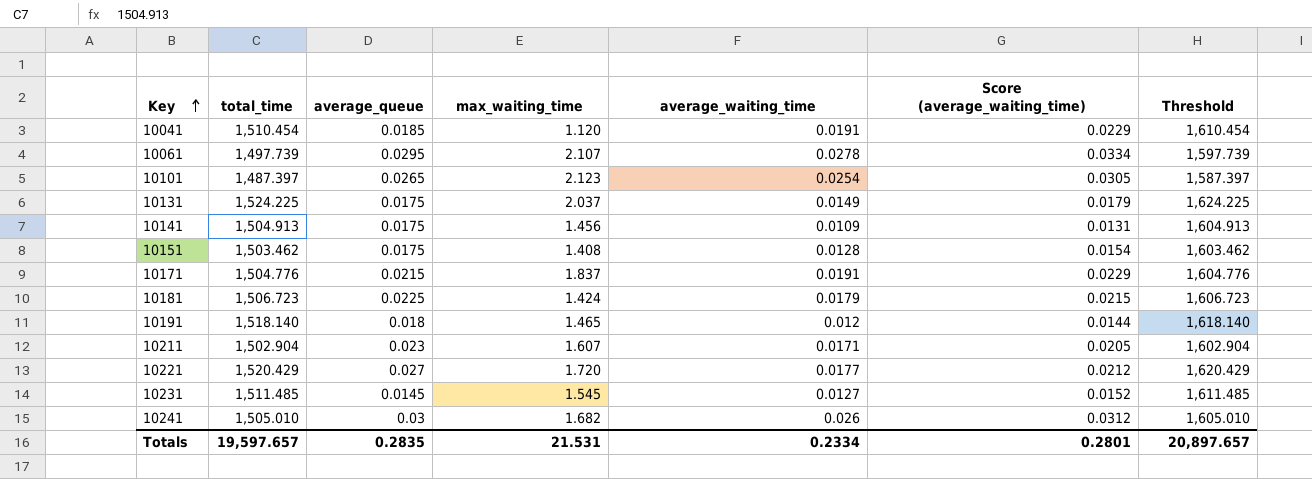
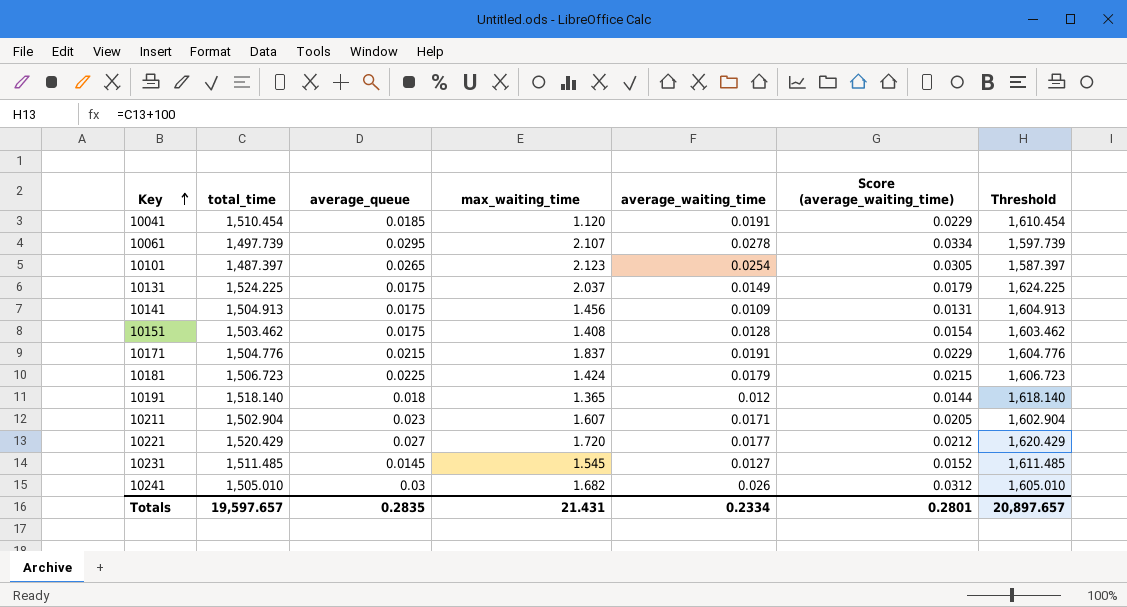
10191 | max_waiting_time: 1.465 -> 1.365
Totals | max_waiting_time: 21.531 -> 21.431

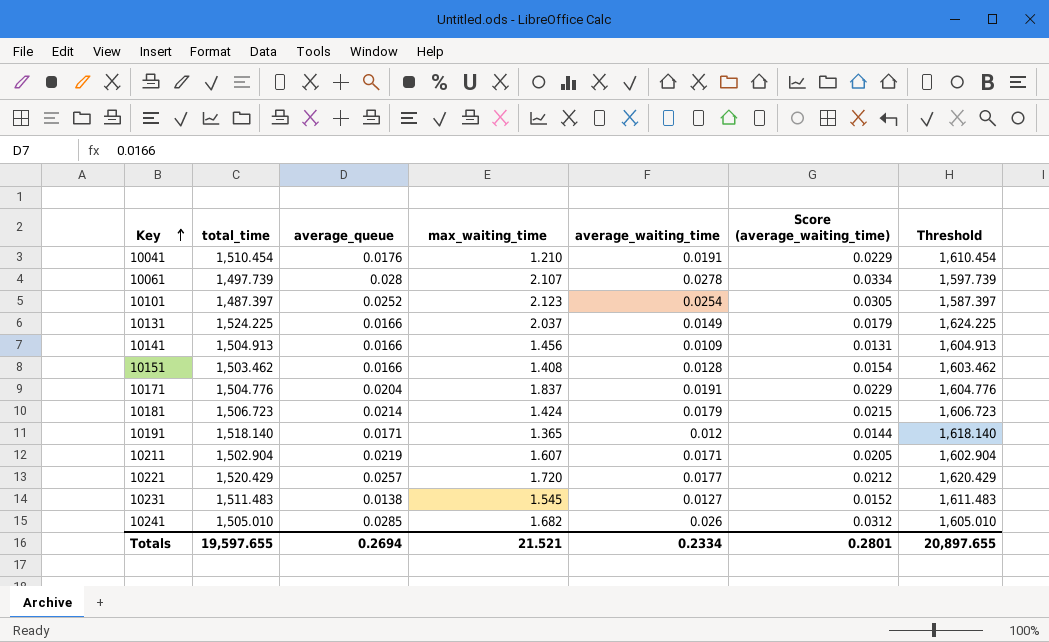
10041 | average_queue: 0.0185 -> 0.0176
10041 | max_waiting_time: 1.120 -> 1.210
10061 | average_queue: 0.0295 -> 0.028
10101 | average_queue: 0.0265 -> 0.0252
10131 | average_queue: 0.0175 -> 0.0166
10141 | average_queue: 0.0175 -> 0.0166
10151 | average_queue: 0.0175 -> 0.0166
10171 | average_queue: 0.0215 -> 0.0204
10181 | average_queue: 0.0225 -> 0.0214
10191 | average_queue: 0.018 -> 0.0171
10211 | average_queue: 0.023 -> 0.0219
10221 | average_queue: 0.027 -> 0.0257
10231 | total_time: 1,511.485 -> 1,511.483
10231 | average_queue: 0.0145 -> 0.0138
10231 | Threshold: 1,611.485 -> 1,611.483
10241 | average_queue: 0.03 -> 0.0285
Totals | total_time: 19,597.657 -> 19,597.655
Totals | average_queue: 0.2835 -> 0.2694
Totals | max_waiting_time: 21.431 -> 21.521
Totals | Threshold: 20,897.657 -> 20,897.655

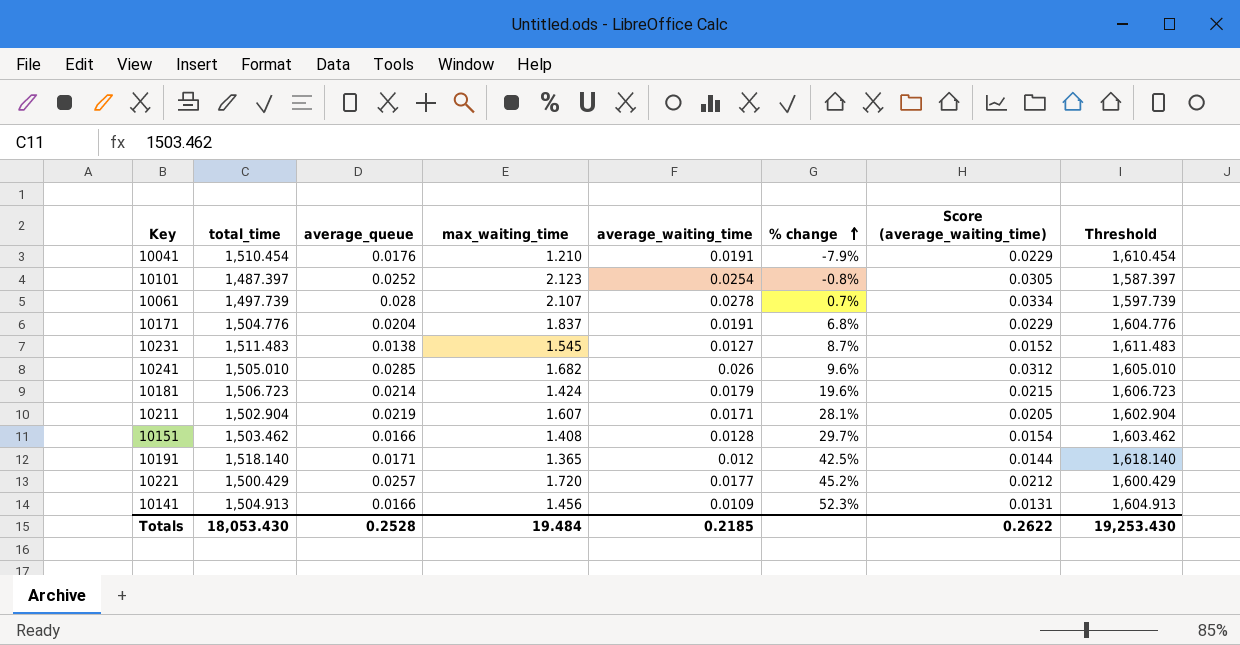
row order: Key ascending -> % change ascending
column % change | formula: none -> ([average_queue] - [average_waiting_time]) / [average_waiting_time]
row 10131: 1,524.225 | 0.0166 | 2.037 | 0.0149 | 0.0179 | 1,624.225 -> none
10221 | total_time: 1,520.429 -> 1,500.429
10221 | Threshold: 1,620.429 -> 1,600.429
Totals | total_time: 19,597.655 -> 18,053.430
Totals | average_queue: 0.2694 -> 0.2528
Totals | max_waiting_time: 21.521 -> 19.484
Totals | average_waiting_time: 0.2334 -> 0.2185
Totals | Score (average_waiting_time): 0.2801 -> 0.2622
Totals | Threshold: 20,897.655 -> 19,253.430

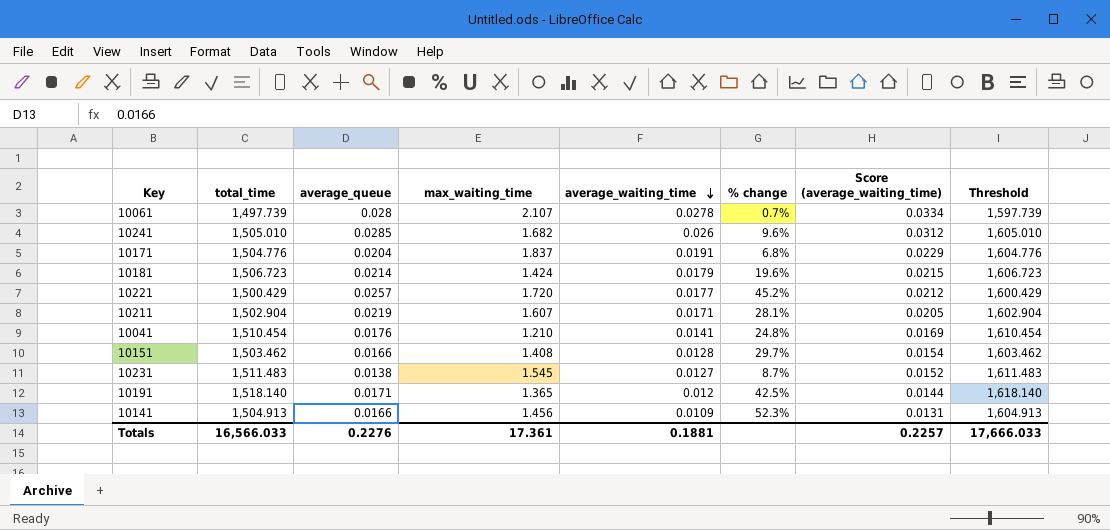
row order: % change ascending -> average_waiting_time descending
row 10101: 1,487.397 | 0.0252 | 2.123 | 0.0254 | -0.8% | 0.0305 | 1,587.397 -> none
10041 | average_waiting_time: 0.0191 -> 0.0141
10041 | % change: -7.9% -> 24.8%
10041 | Score (average_waiting_time): 0.0229 -> 0.0169
Totals | total_time: 18,053.430 -> 16,566.033
Totals | average_queue: 0.2528 -> 0.2276
Totals | max_waiting_time: 19.484 -> 17.361
Totals | average_waiting_time: 0.2185 -> 0.1881
Totals | Score (average_waiting_time): 0.2622 -> 0.2257
Totals | Threshold: 19,253.430 -> 17,666.033

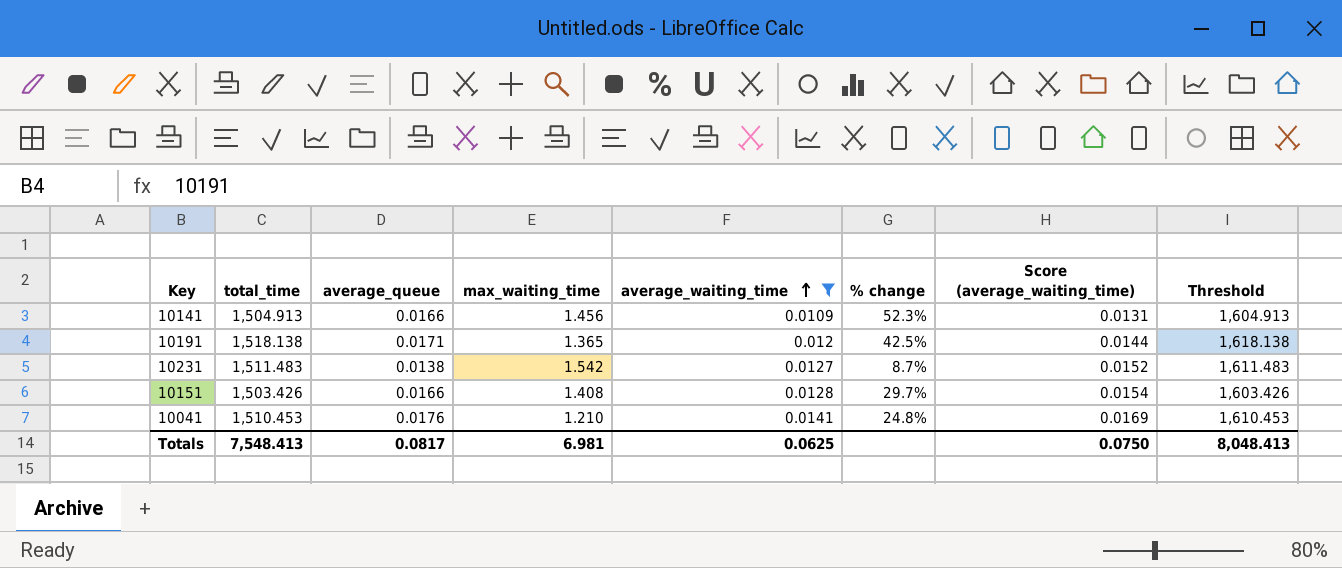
filter: none -> average_waiting_time <= 0.0141
row order: average_waiting_time descending -> average_waiting_time ascending
10191 | total_time: 1,518.140 -> 1,518.138
10191 | Threshold: 1,618.140 -> 1,618.138
10231 | max_waiting_time: 1.545 -> 1.542
10151 | total_time: 1,503.462 -> 1,503.426
10151 | Threshold: 1,603.462 -> 1,603.426
10041 | total_time: 1,510.454 -> 1,510.453
10041 | Threshold: 1,610.454 -> 1,610.453
Totals | total_time: 16,566.033 -> 7,548.413
Totals | average_queue: 0.2276 -> 0.0817
Totals | max_waiting_time: 17.361 -> 6.981
Totals | average_waiting_time: 0.1881 -> 0.0625
Totals | Score (average_waiting_time): 0.2257 -> 0.0750
Totals | Threshold: 17,666.033 -> 8,048.413

